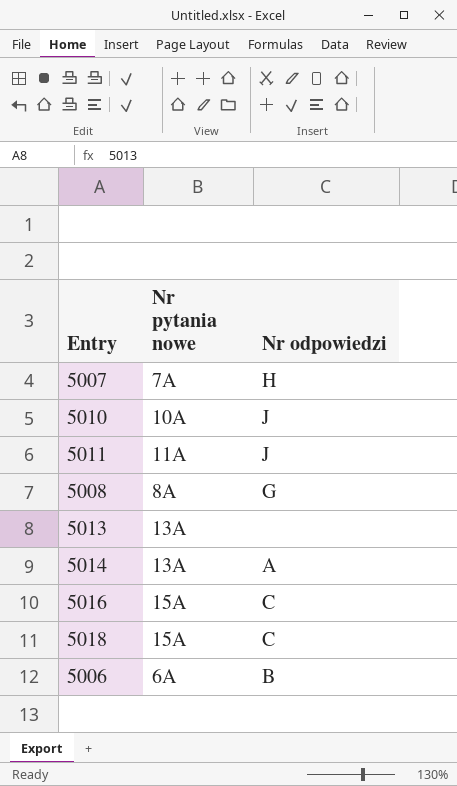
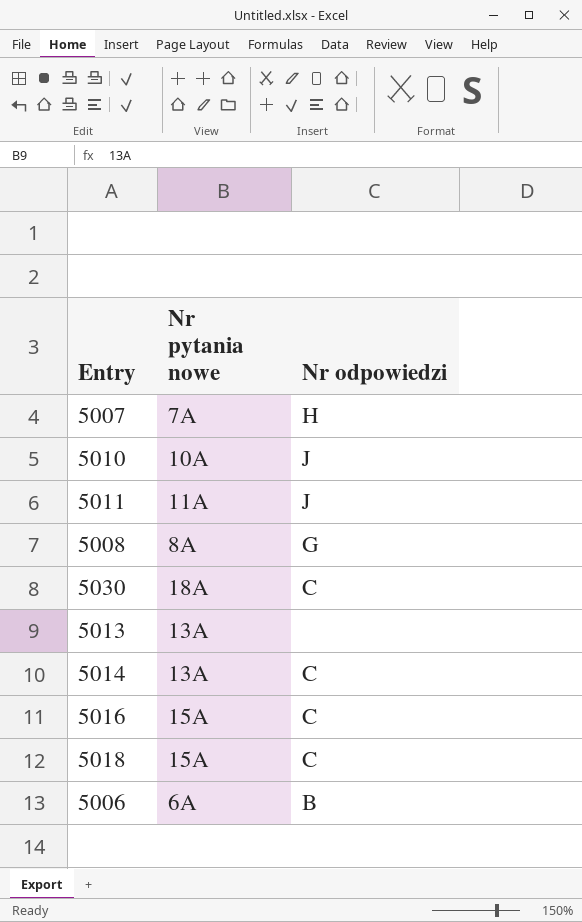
row 5030: none -> 18A | C
5014 | Nr odpowiedzi: A -> C

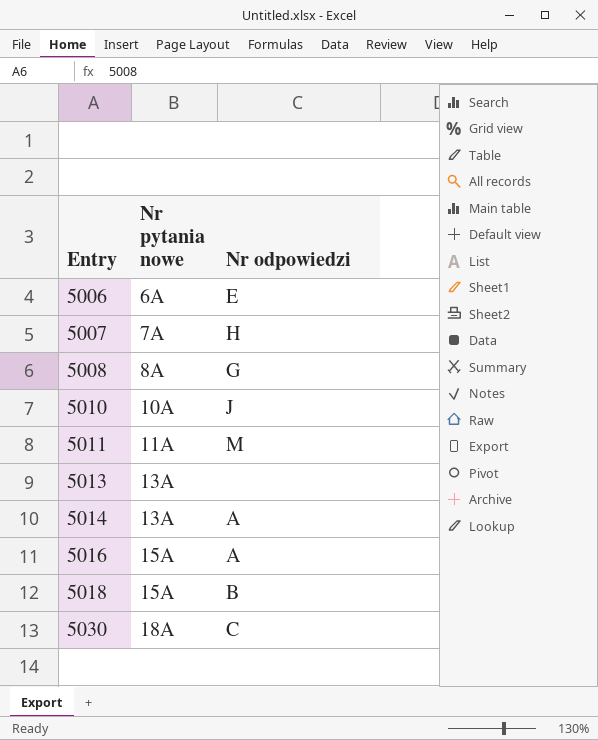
row order: none -> Entry ascending
5006 | Nr odpowiedzi: B -> E
5011 | Nr odpowiedzi: J -> M
5014 | Nr odpowiedzi: C -> A
5016 | Nr odpowiedzi: C -> A
5018 | Nr odpowiedzi: C -> B

